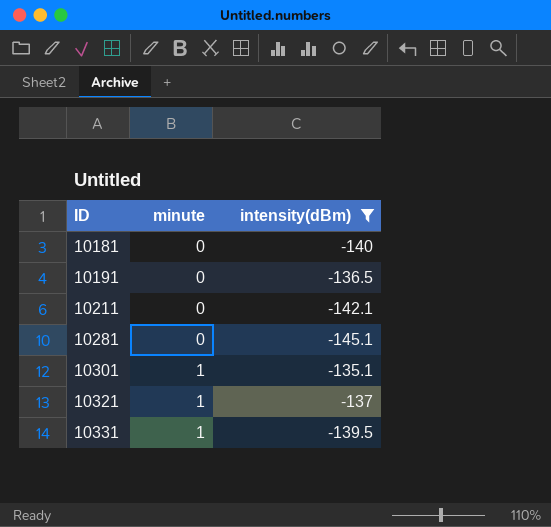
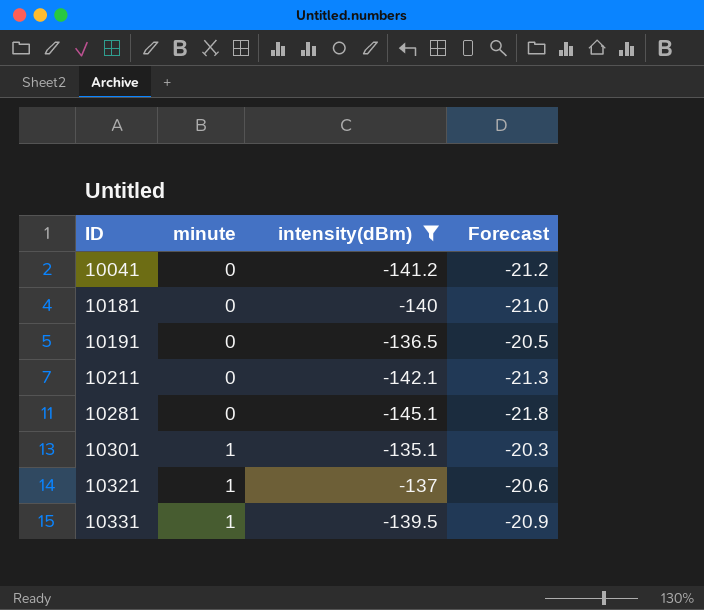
column Forecast | formula: none -> [intensity(dBm)] * 0.15
row 10041: none -> 0 | -141.2 | -21.2

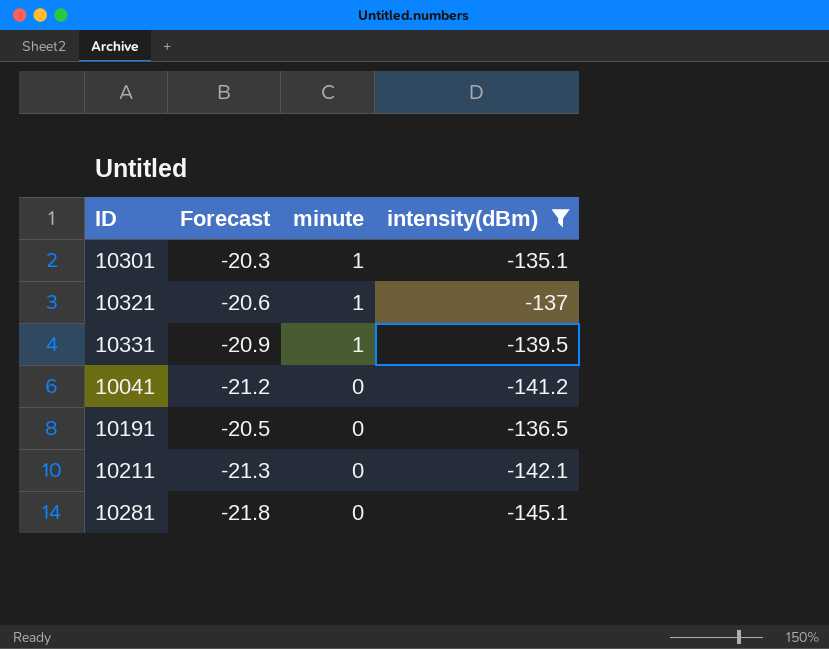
row order: ID ascending -> minute descending
column Forecast | position: 4 -> 2
row 10181: 0 | -140 | -21.0 -> none

